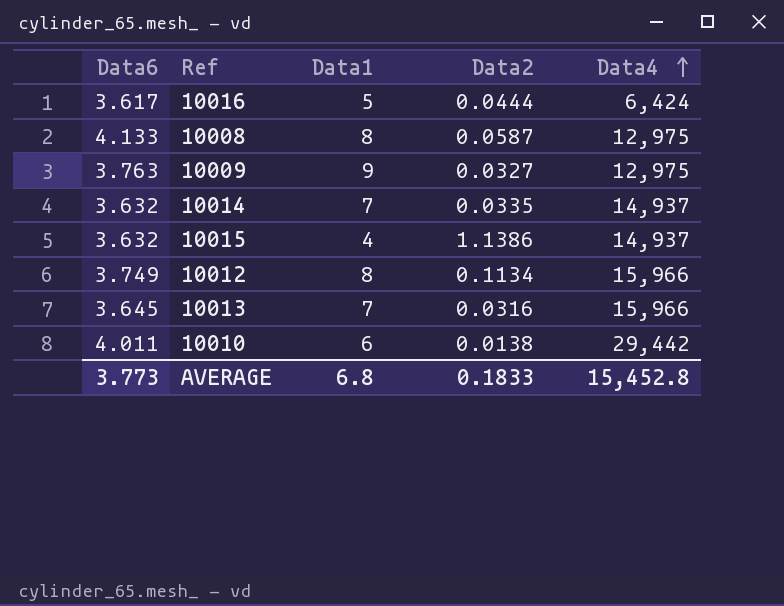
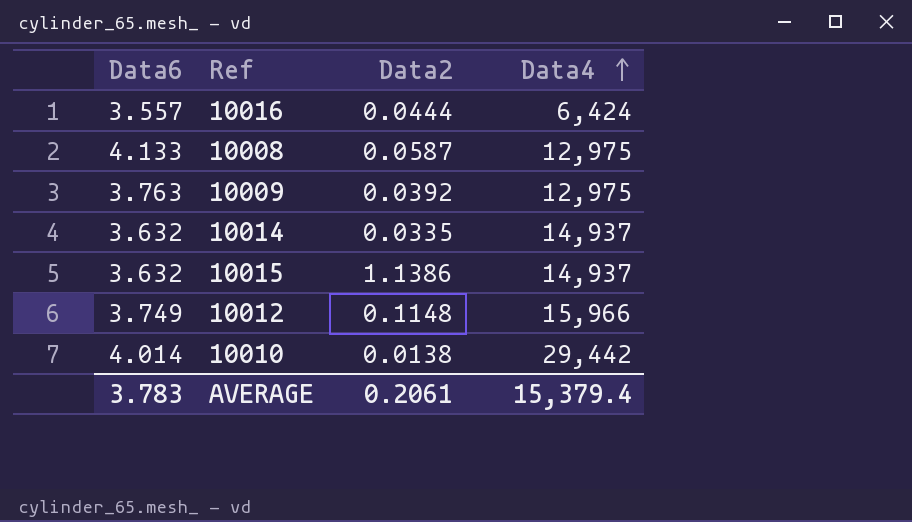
column Data1 | position: 3 -> none
row 10013: 3.645 | 7 | 0.0316 | 15,966 -> none
10016 | Data6: 3.617 -> 3.557
10009 | Data2: 0.0327 -> 0.0392
10012 | Data2: 0.1134 -> 0.1148
10010 | Data6: 4.011 -> 4.014
AVERAGE | Data6: 3.773 -> 3.783
AVERAGE | Data2: 0.1833 -> 0.2061
AVERAGE | Data4: 15,452.8 -> 15,379.4

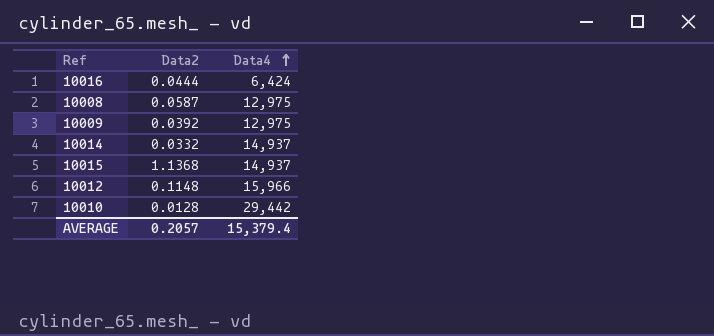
column Data6 | position: 1 -> none
10014 | Data2: 0.0335 -> 0.0332
10015 | Data2: 1.1386 -> 1.1368
10010 | Data2: 0.0138 -> 0.0128
AVERAGE | Data2: 0.2061 -> 0.2057

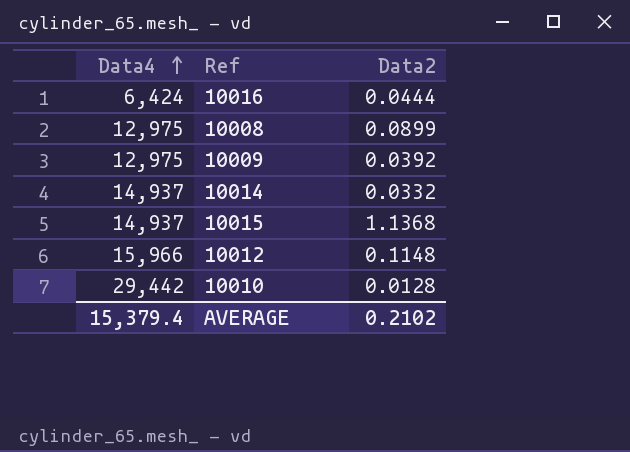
column Data4 | position: 3 -> 1
10008 | Data2: 0.0587 -> 0.0899
AVERAGE | Data2: 0.2057 -> 0.2102

